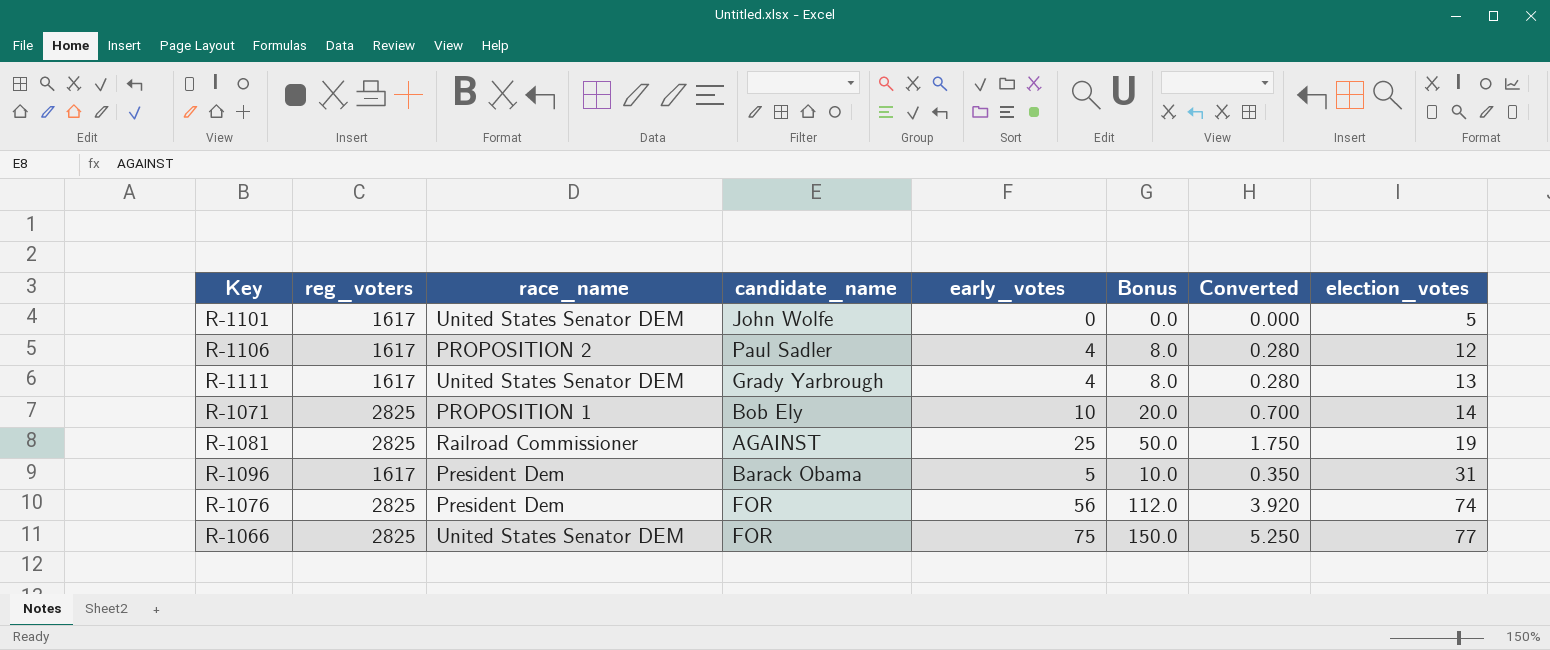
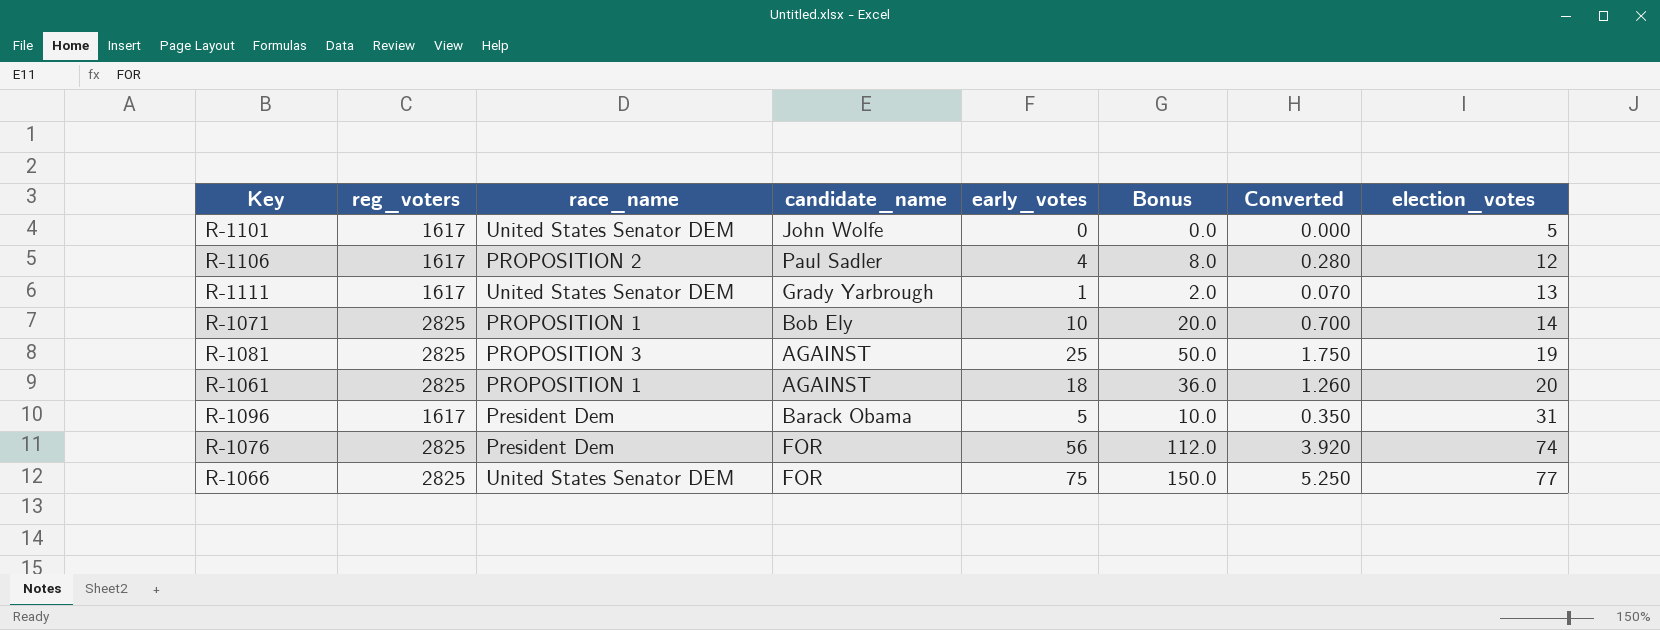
R-1111 | early_votes: 4 -> 1
R-1111 | Bonus: 8.0 -> 2.0
R-1111 | Converted: 0.280 -> 0.070
R-1081 | race_name: Railroad Commissioner -> PROPOSITION 3
row R-1061: none -> 2825 | PROPOSITION 1 | AGAINST | 18 | 36.0 | 1.260 | 20

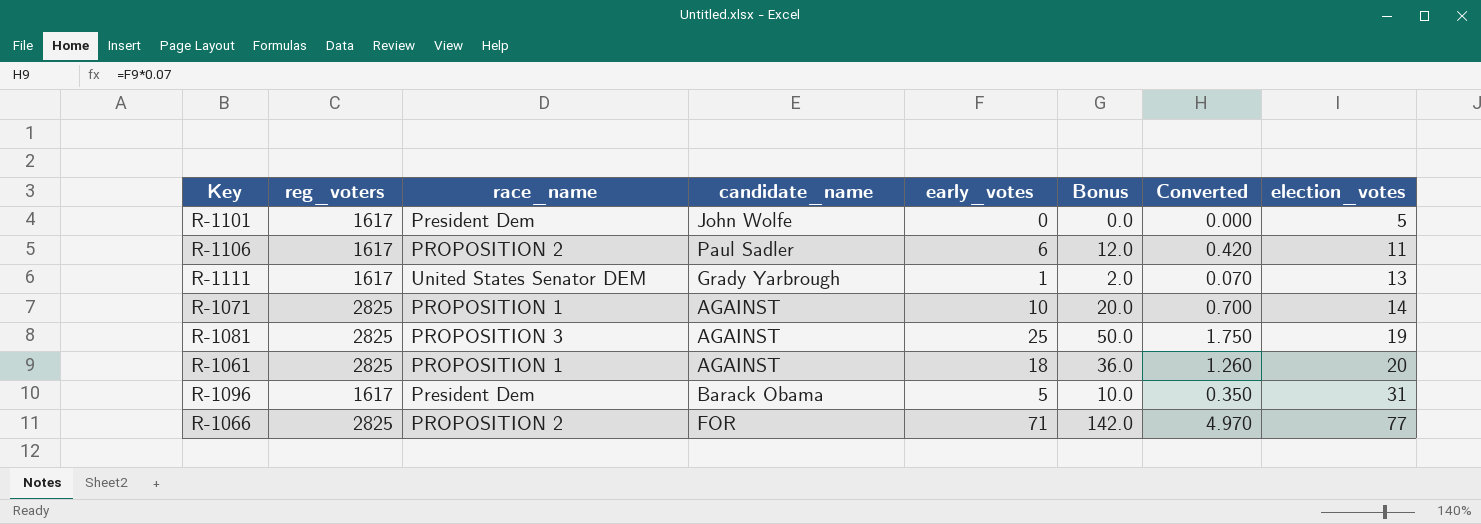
row R-1076: 2825 | President Dem | FOR | 56 | 112.0 | 3.920 | 74 -> none
R-1101 | race_name: United States Senator DEM -> President Dem
R-1106 | early_votes: 4 -> 6
R-1106 | Bonus: 8.0 -> 12.0
R-1106 | Converted: 0.280 -> 0.420
R-1106 | election_votes: 12 -> 11
R-1071 | candidate_name: Bob Ely -> AGAINST
R-1066 | race_name: United States Senator DEM -> PROPOSITION 2
R-1066 | early_votes: 75 -> 71
R-1066 | Bonus: 150.0 -> 142.0
R-1066 | Converted: 5.250 -> 4.970

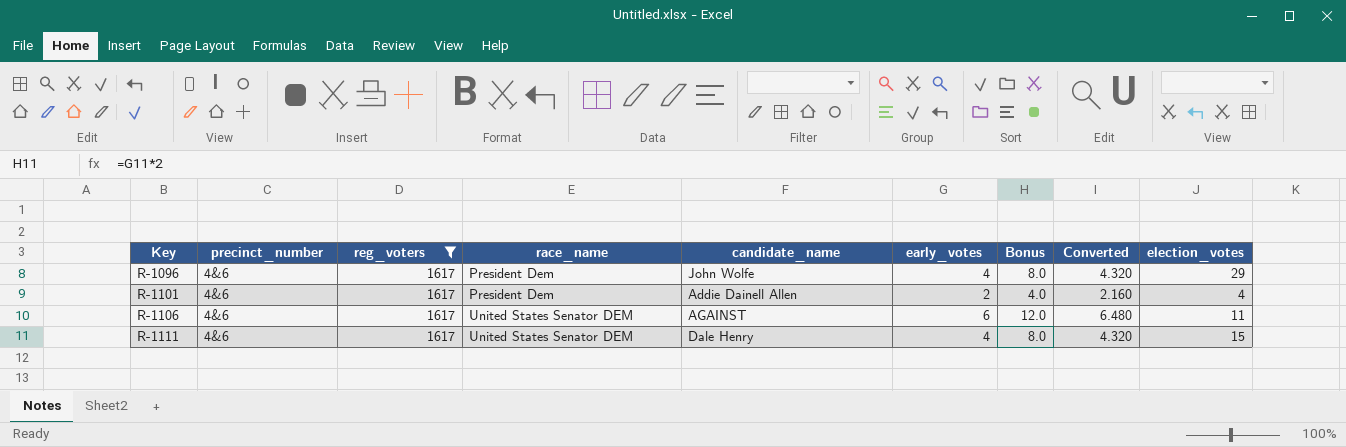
filter: none -> reg_voters = 1617
row order: election_votes ascending -> Key ascending
column precinct_number | position: none -> 2
column Converted | formula: [early_votes] * 0.07 -> [early_votes] * 1.08
R-1096 | candidate_name: Barack Obama -> John Wolfe
R-1096 | early_votes: 5 -> 4
R-1096 | Bonus: 10.0 -> 8.0
R-1096 | election_votes: 31 -> 29
R-1101 | candidate_name: John Wolfe -> Addie Dainell Allen
R-1101 | early_votes: 0 -> 2
R-1101 | Bonus: 0.0 -> 4.0
R-1101 | election_votes: 5 -> 4
R-1106 | race_name: PROPOSITION 2 -> United States Senator DEM
R-1106 | candidate_name: Paul Sadler -> AGAINST
R-1111 | candidate_name: Grady Yarbrough -> Dale Henry
R-1111 | early_votes: 1 -> 4
R-1111 | Bonus: 2.0 -> 8.0
R-1111 | election_votes: 13 -> 15

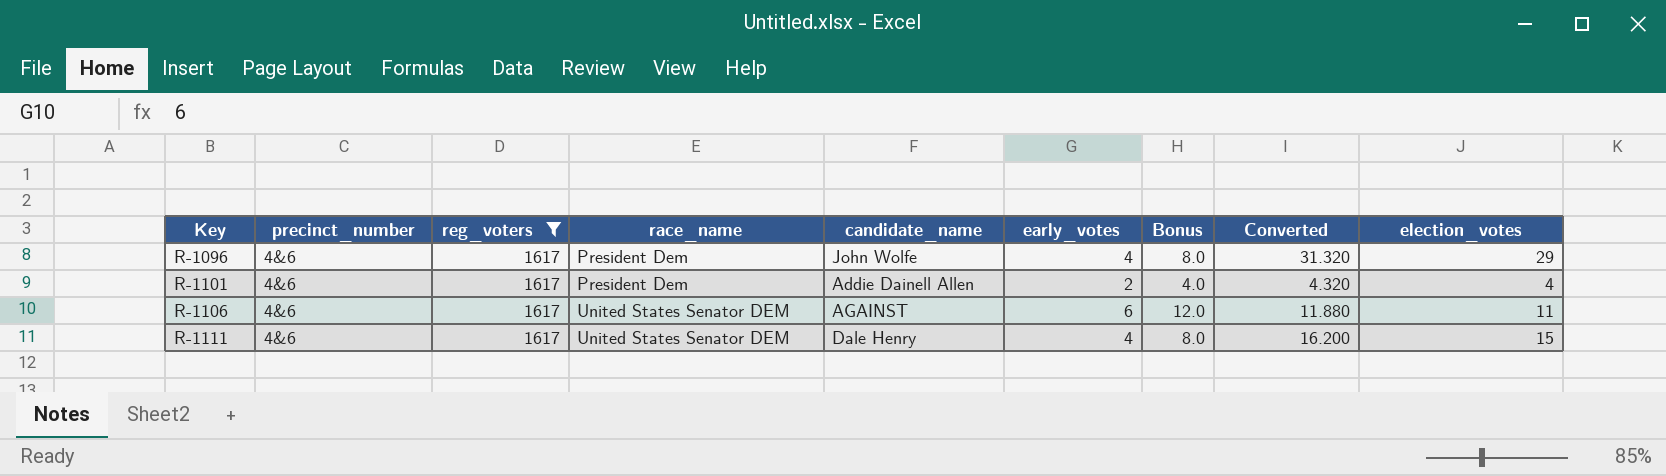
column Converted | formula: [early_votes] * 1.08 -> [election_votes] * 1.08

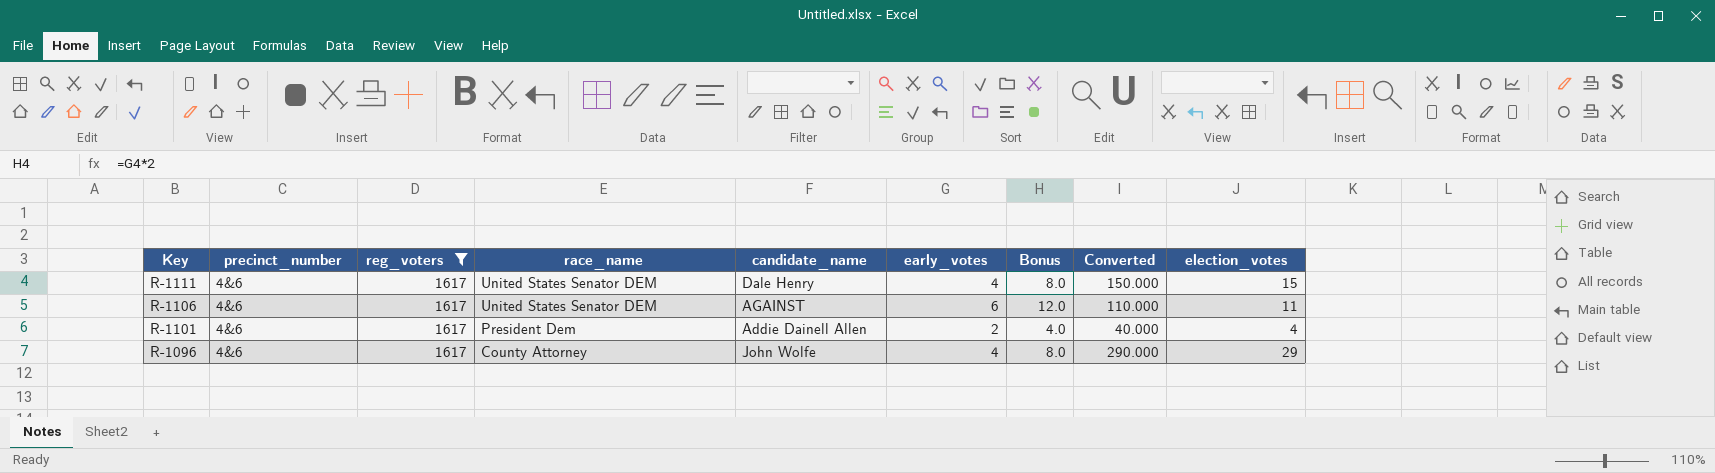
row order: Key ascending -> Key descending
column Converted | formula: [election_votes] * 1.08 -> [election_votes] * 10
R-1096 | race_name: President Dem -> County Attorney

